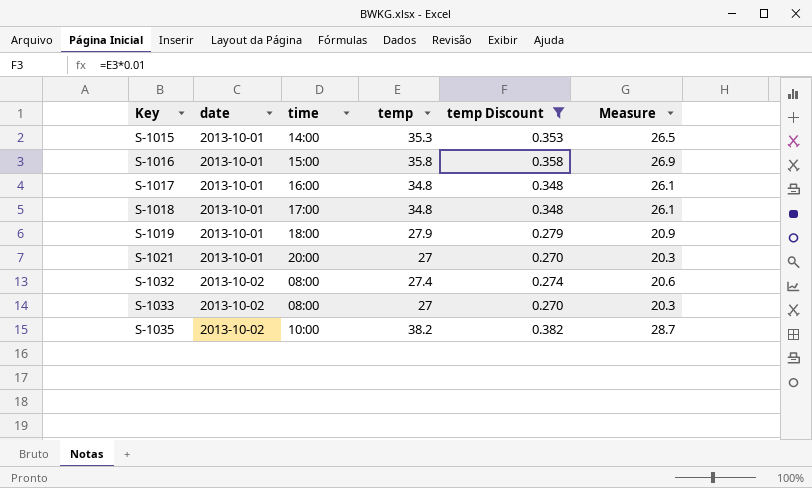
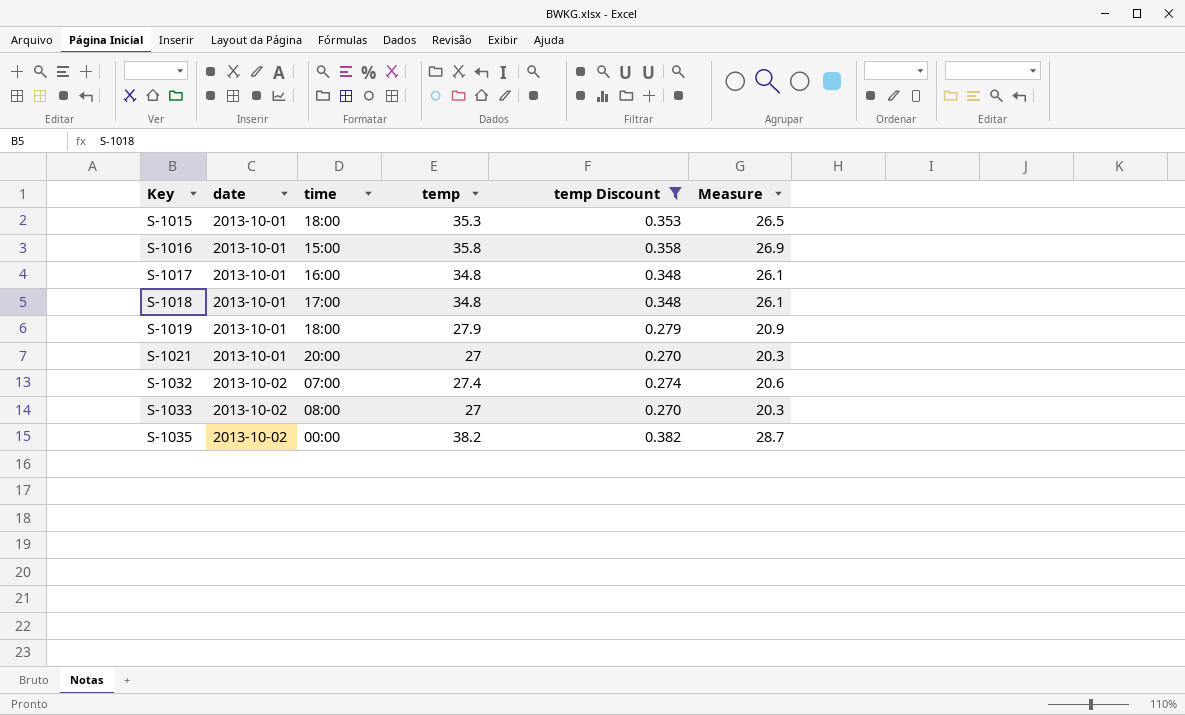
S-1015 | time: 14:00 -> 18:00
S-1032 | time: 08:00 -> 07:00
S-1035 | time: 10:00 -> 00:00

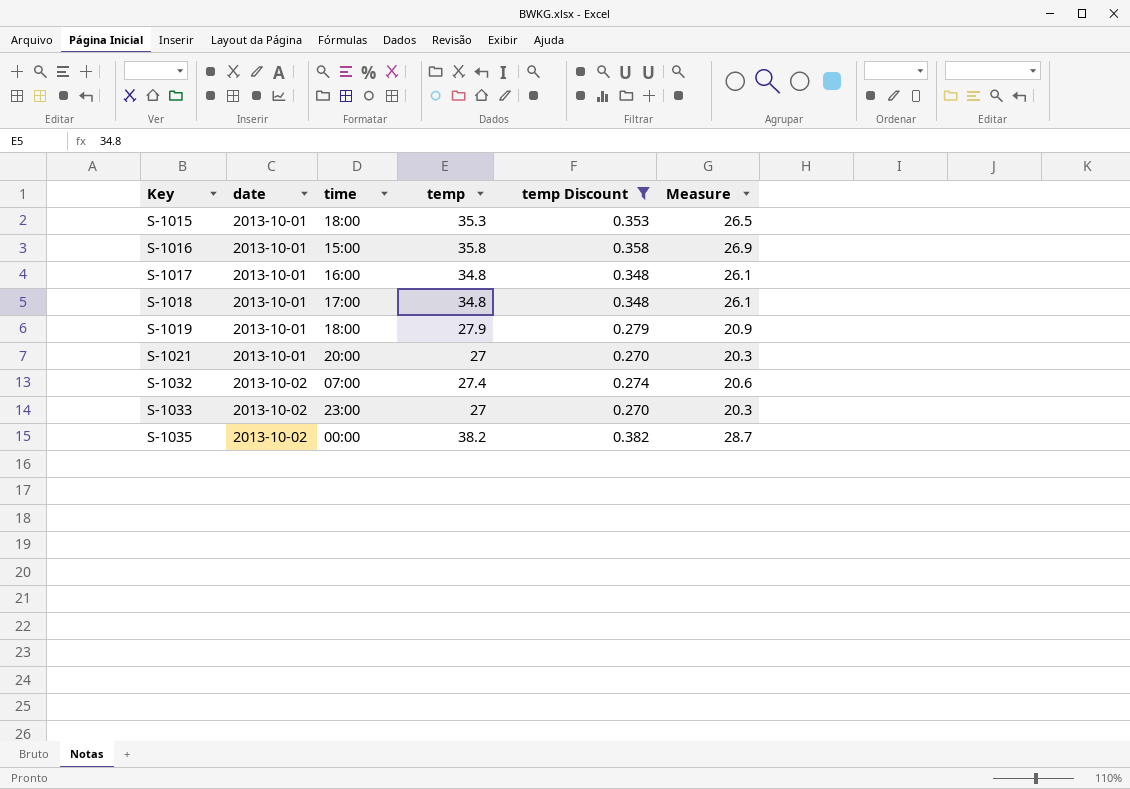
S-1033 | time: 08:00 -> 23:00

